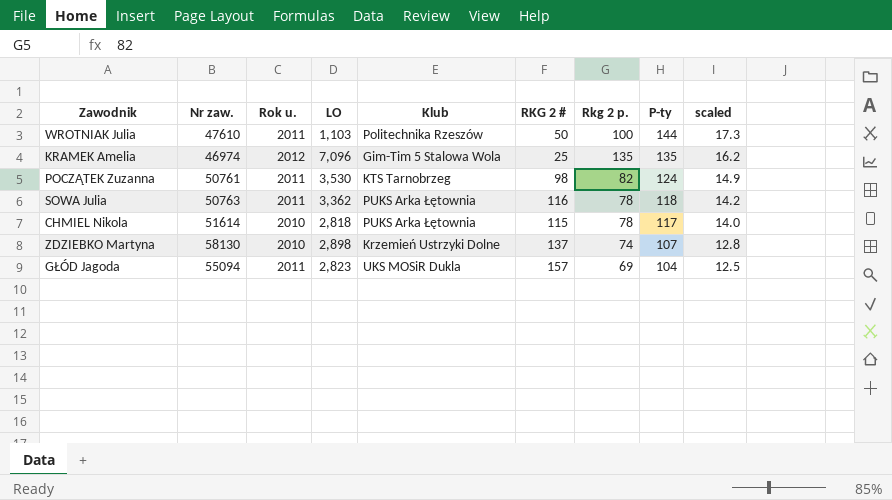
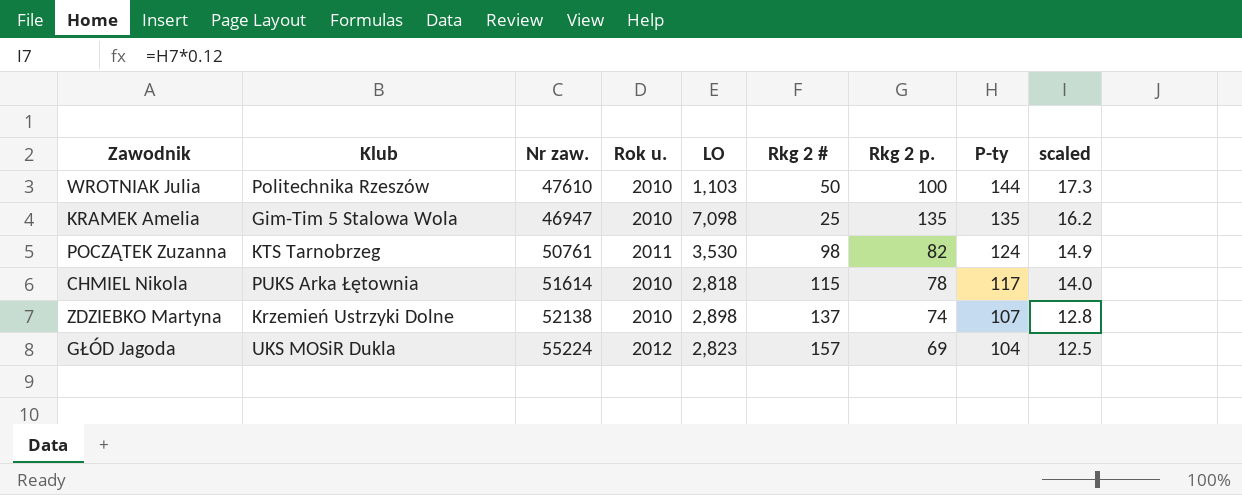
column Klub | position: 5 -> 2
column name: RKG 2 # -> Rkg 2 #
row SOWA Julia: 50763 | 2011 | 3,362 | PUKS Arka Łętownia | 116 | 78 | 118 | 14.2 -> none
WROTNIAK Julia | Rok u.: 2011 -> 2010
KRAMEK Amelia | Nr zaw.: 46974 -> 46947
KRAMEK Amelia | Rok u.: 2012 -> 2010
KRAMEK Amelia | LO: 7,096 -> 7,098
ZDZIEBKO Martyna | Nr zaw.: 58130 -> 52138
GŁÓD Jagoda | Nr zaw.: 55094 -> 55224
GŁÓD Jagoda | Rok u.: 2011 -> 2012

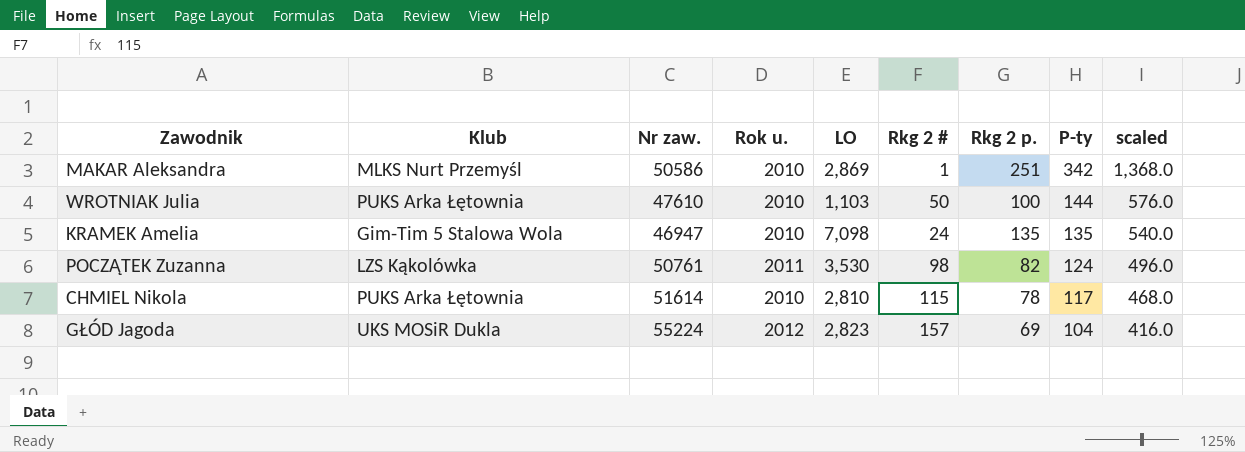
column scaled | formula: [P-ty] * 0.12 -> [P-ty] * 4
row ZDZIEBKO Martyna: Krzemień Ustrzyki Dolne | 52138 | 2010 | 2,898 | 137 | 74 | 107 | 12.8 -> none
row MAKAR Aleksandra: none -> MLKS Nurt Przemyśl | 50586 | 2010 | 2,869 | 1 | 251 | 342 | 1,368.0
WROTNIAK Julia | Klub: Politechnika Rzeszów -> PUKS Arka Łętownia
KRAMEK Amelia | Rkg 2 #: 25 -> 24
POCZĄTEK Zuzanna | Klub: KTS Tarnobrzeg -> LZS Kąkolówka
CHMIEL Nikola | LO: 2,818 -> 2,810

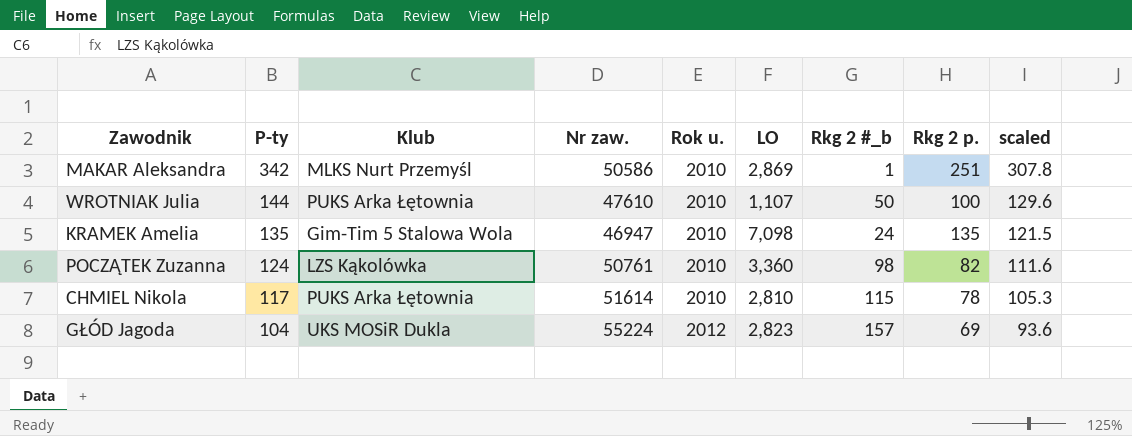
column P-ty | position: 8 -> 2
column name: Rkg 2 # -> Rkg 2 #_b
column scaled | formula: [P-ty] * 4 -> [P-ty] * 0.9
WROTNIAK Julia | LO: 1,103 -> 1,107
POCZĄTEK Zuzanna | Rok u.: 2011 -> 2010
POCZĄTEK Zuzanna | LO: 3,530 -> 3,360

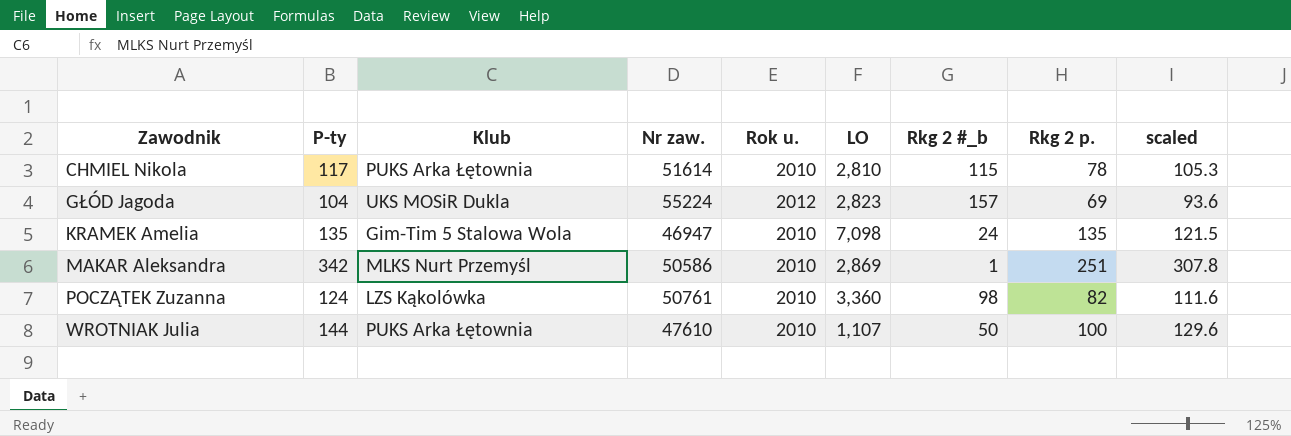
row order: P-ty descending -> Zawodnik ascending

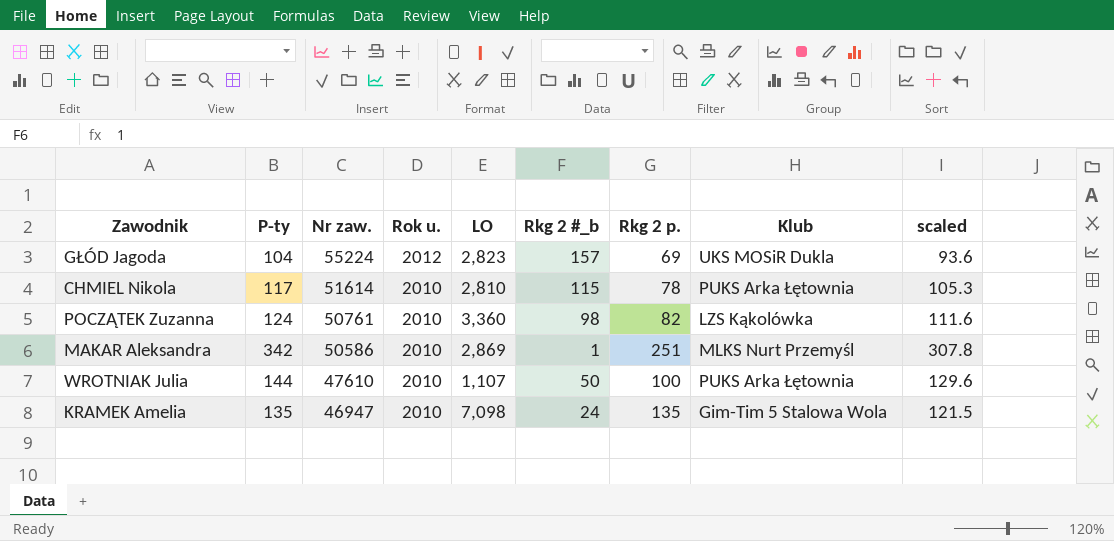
row order: Zawodnik ascending -> Nr zaw. descending
column Klub | position: 3 -> 8

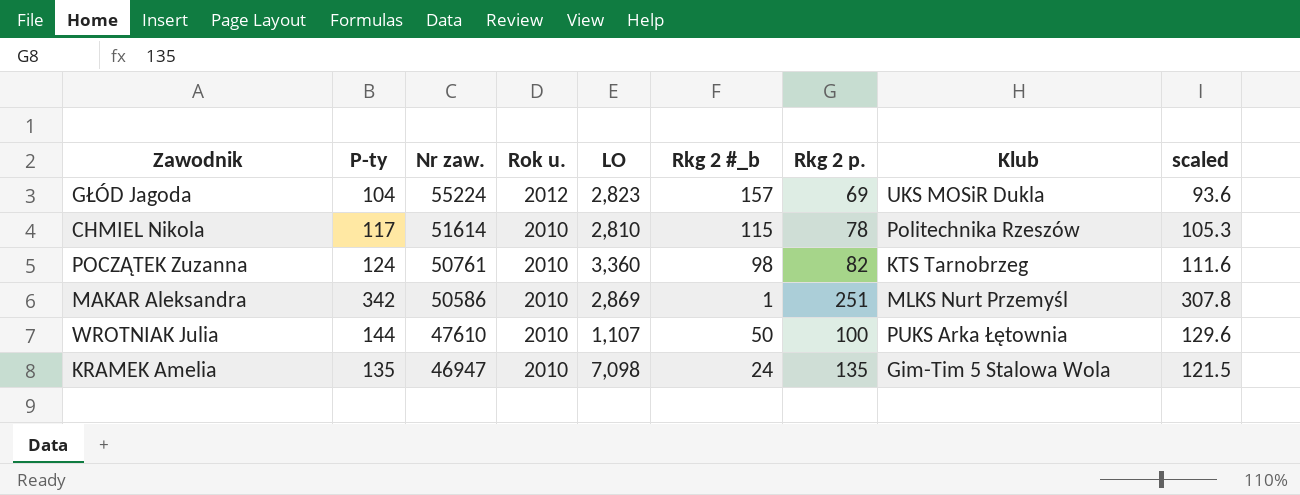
CHMIEL Nikola | Klub: PUKS Arka Łętownia -> Politechnika Rzeszów
POCZĄTEK Zuzanna | Klub: LZS Kąkolówka -> KTS Tarnobrzeg

